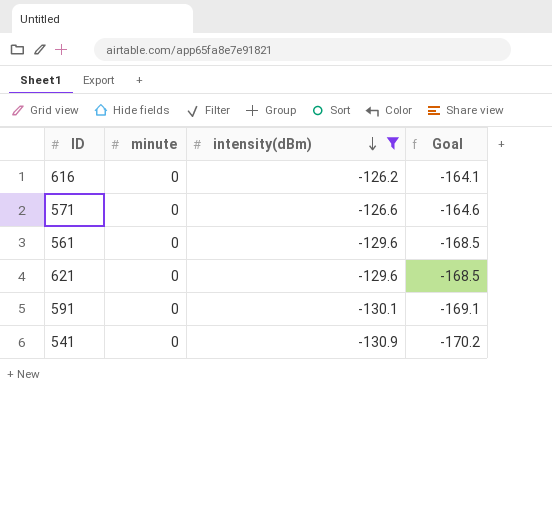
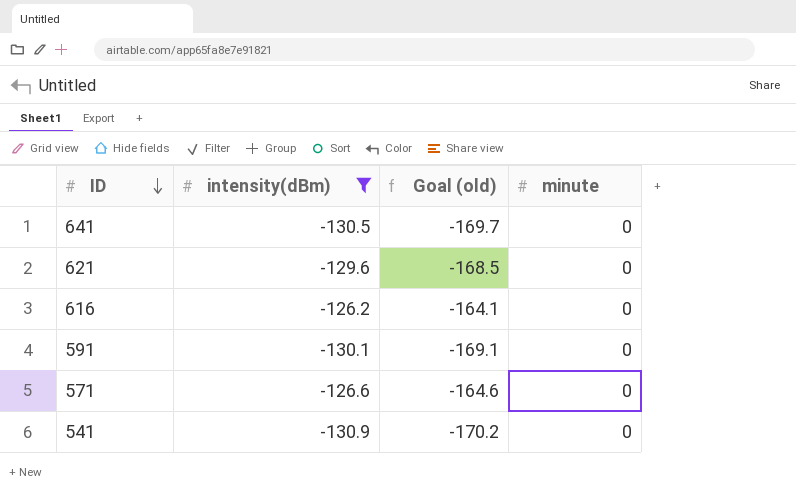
row order: intensity(dBm) descending -> ID descending
column name: Goal -> Goal (old)
column minute | position: 2 -> 4
row 561: 0 | -129.6 | -168.5 -> none
row 641: none -> -130.5 | -169.7 | 0

